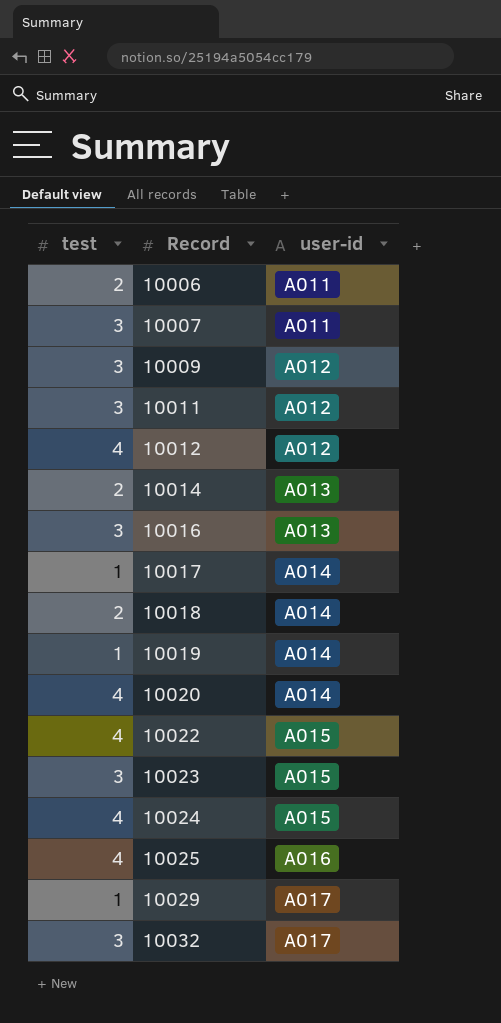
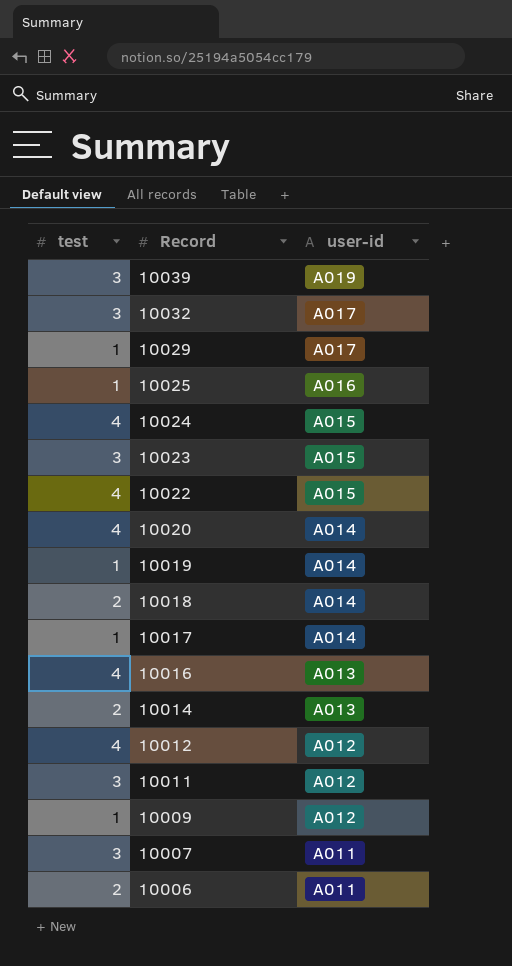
row order: Record ascending -> Record descending
row 10039: none -> 3 | A019
10025 | test: 4 -> 1
10016 | test: 3 -> 4
10009 | test: 3 -> 1

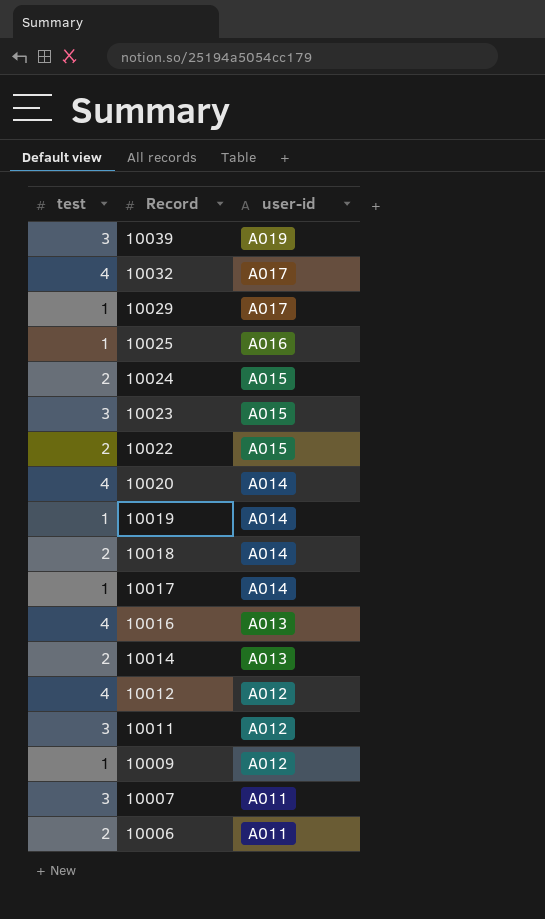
10032 | test: 3 -> 4
10024 | test: 4 -> 2
10022 | test: 4 -> 2

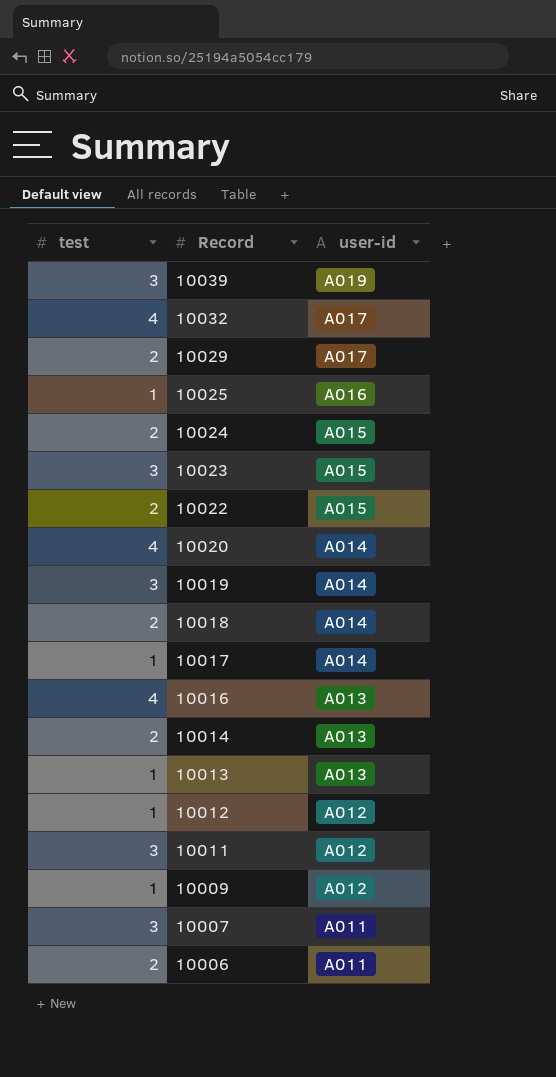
10029 | test: 1 -> 2
10019 | test: 1 -> 3
row 10013: none -> 1 | A013
10012 | test: 4 -> 1

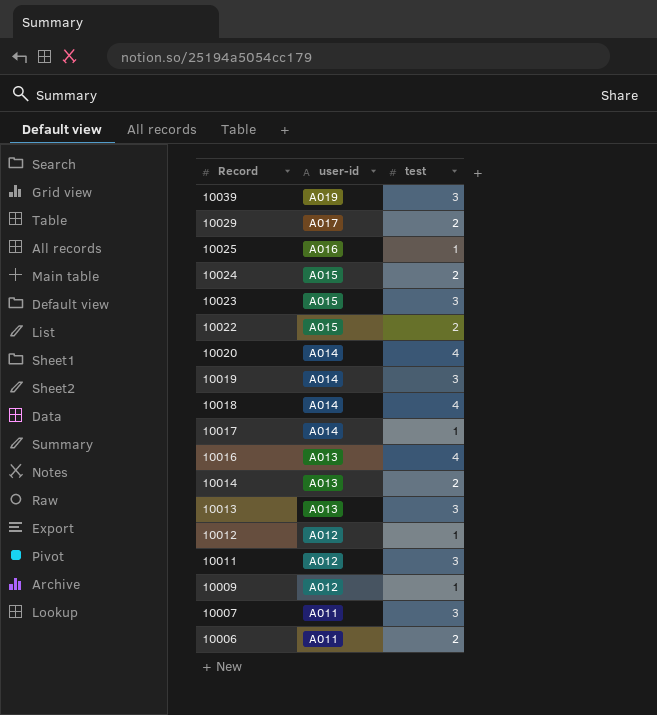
column test | position: 1 -> 3
row 10032: 4 | A017 -> none
10018 | test: 2 -> 4
10013 | test: 1 -> 3

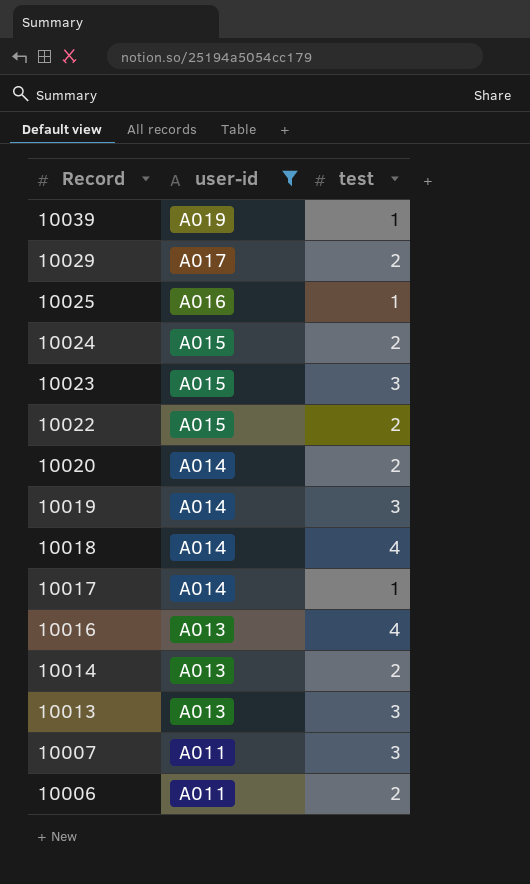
filter: none -> user-id != A012
10039 | test: 3 -> 1
10020 | test: 4 -> 2

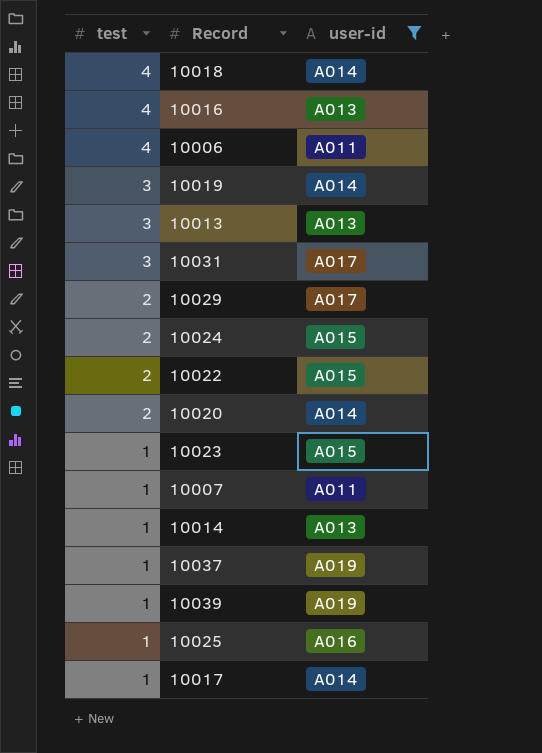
row order: Record descending -> test descending
column test | position: 3 -> 1
10006 | test: 2 -> 4
row 10031: none -> 3 | A017
10023 | test: 3 -> 1
10007 | test: 3 -> 1
10014 | test: 2 -> 1
row 10037: none -> 1 | A019

